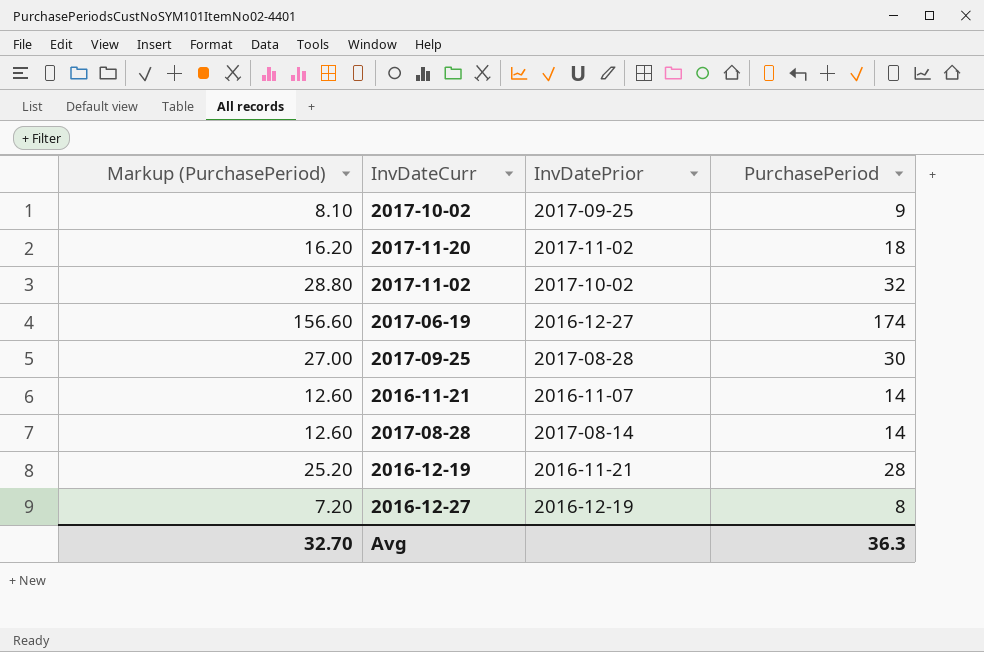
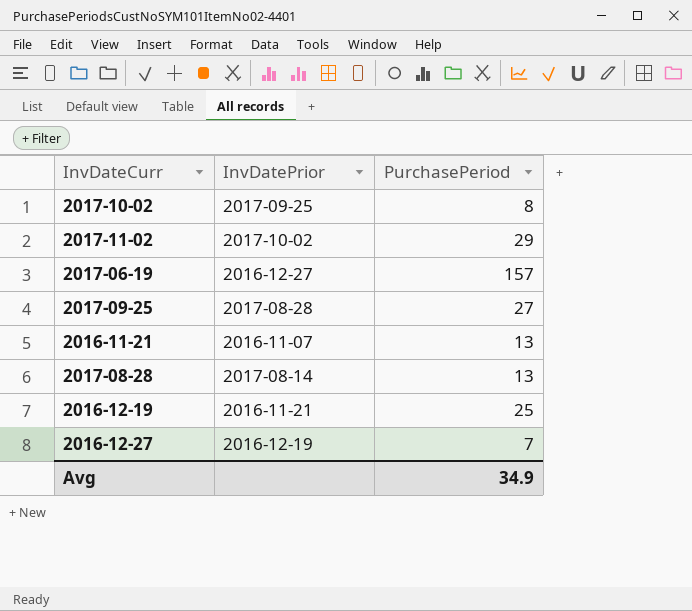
column Markup (PurchasePeriod) | formula: [PurchasePeriod] * 0.9 -> none
row 2017-11-20: 16.20 | 2017-11-02 | 18 -> none
2017-10-02 | PurchasePeriod: 9 -> 8
2017-11-02 | PurchasePeriod: 32 -> 29
2017-06-19 | PurchasePeriod: 174 -> 157
2017-09-25 | PurchasePeriod: 30 -> 27
2016-11-21 | PurchasePeriod: 14 -> 13
2017-08-28 | PurchasePeriod: 14 -> 13
2016-12-19 | PurchasePeriod: 28 -> 25
2016-12-27 | PurchasePeriod: 8 -> 7
Avg | PurchasePeriod: 36.3 -> 34.9

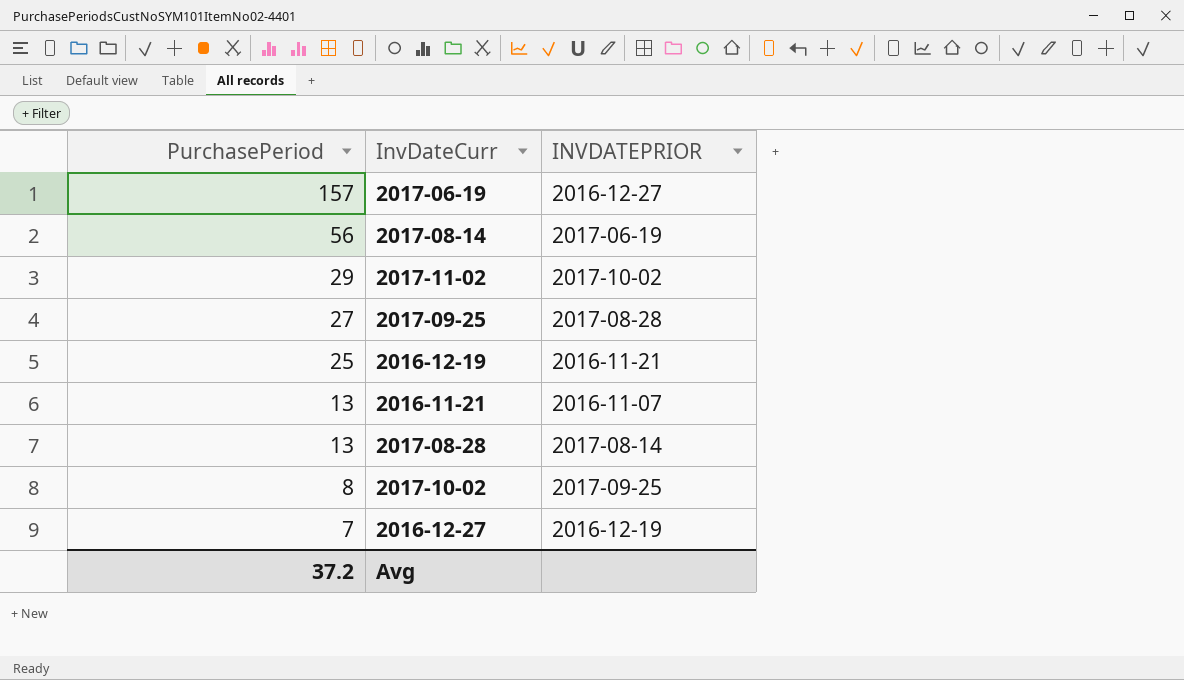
row order: none -> PurchasePeriod descending
column PurchasePeriod | position: 3 -> 1
column name: InvDatePrior -> INVDATEPRIOR
row 2017-08-14: none -> 56 | 2017-06-19
Avg | PurchasePeriod: 34.9 -> 37.2

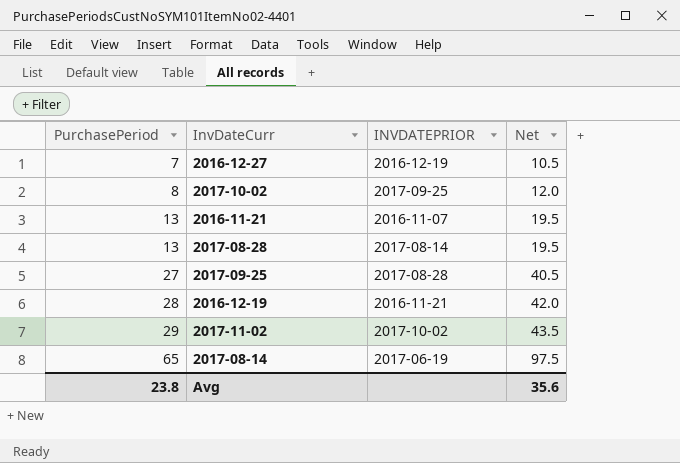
row order: PurchasePeriod descending -> PurchasePeriod ascending
column Net | formula: none -> [PurchasePeriod] * 1.5
row 2017-06-19: 157 | 2016-12-27 -> none
2016-12-19 | PurchasePeriod: 25 -> 28
2017-08-14 | PurchasePeriod: 56 -> 65
Avg | PurchasePeriod: 37.2 -> 23.8

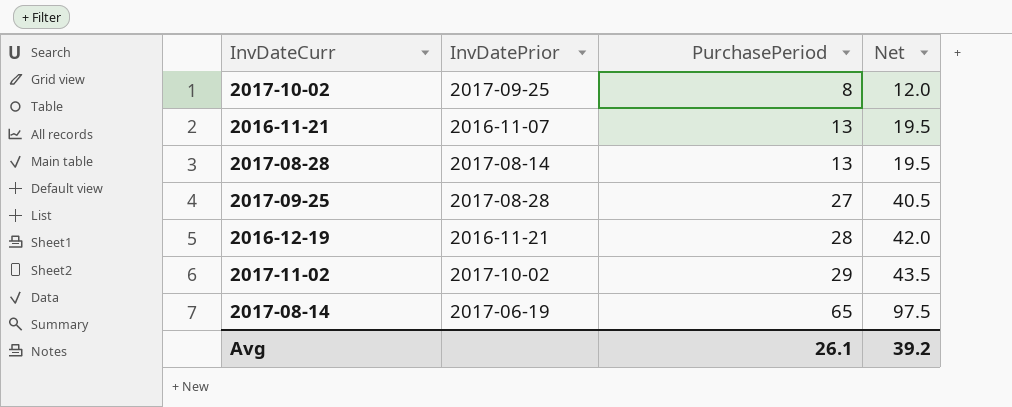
column name: INVDATEPRIOR -> InvDatePrior
column PurchasePeriod | position: 1 -> 3
row 2016-12-27: 7 | 2016-12-19 | 10.5 -> none
Avg | PurchasePeriod: 23.8 -> 26.1
Avg | Net: 35.6 -> 39.2

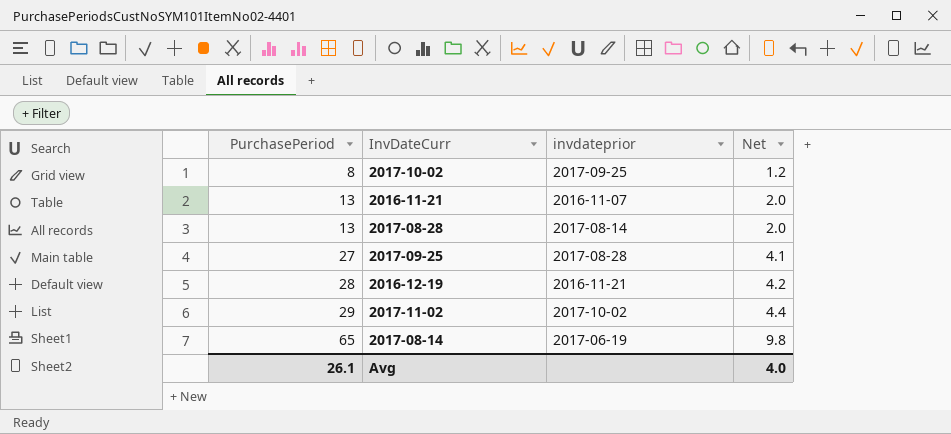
column PurchasePeriod | position: 3 -> 1
column name: InvDatePrior -> invdateprior
column Net | formula: [PurchasePeriod] * 1.5 -> [PurchasePeriod] * 0.15
Avg | Net: 39.2 -> 4.0

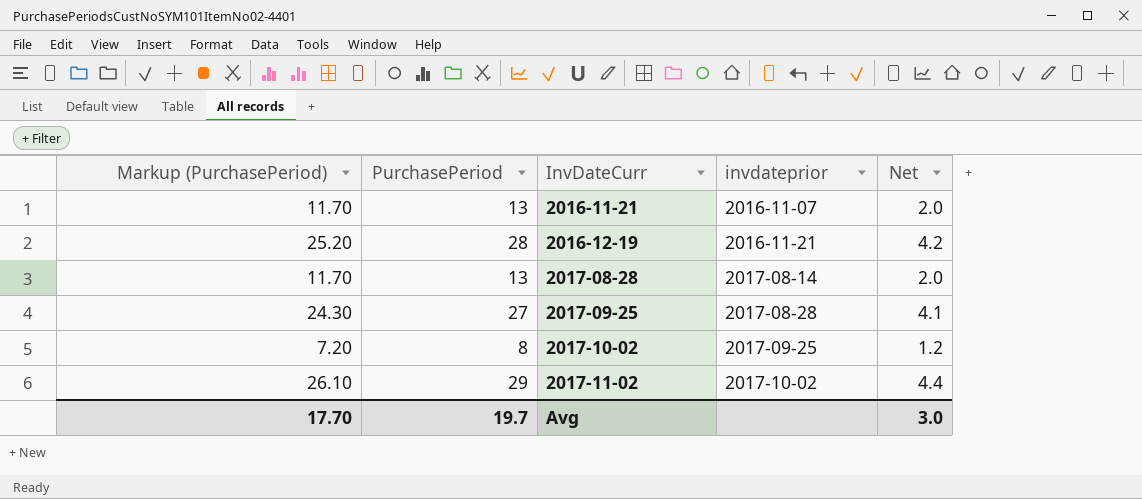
row order: PurchasePeriod ascending -> InvDateCurr ascending
column Markup (PurchasePeriod) | formula: none -> [PurchasePeriod] * 0.9
row 2017-08-14: 65 | 2017-06-19 | 9.8 -> none
Avg | PurchasePeriod: 26.1 -> 19.7
Avg | Net: 4.0 -> 3.0

